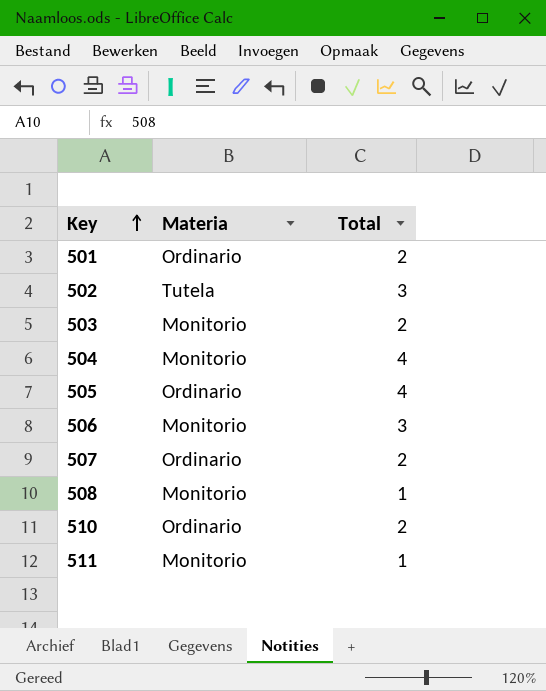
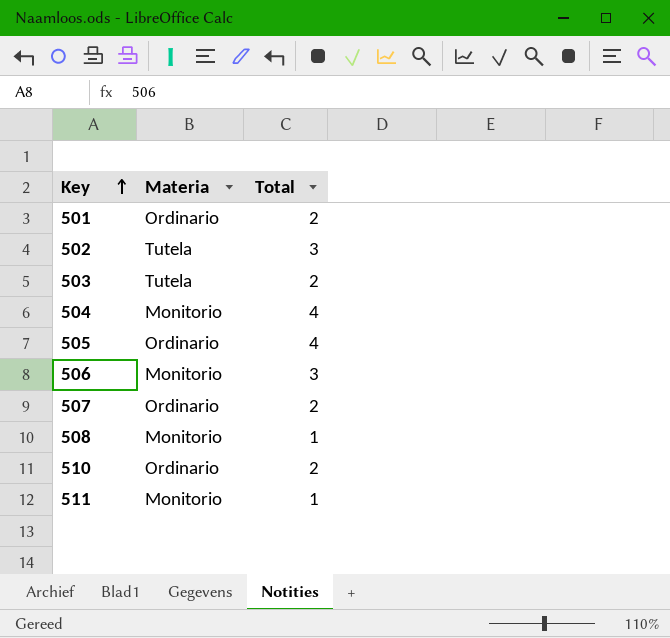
503 | Materia: Monitorio -> Tutela

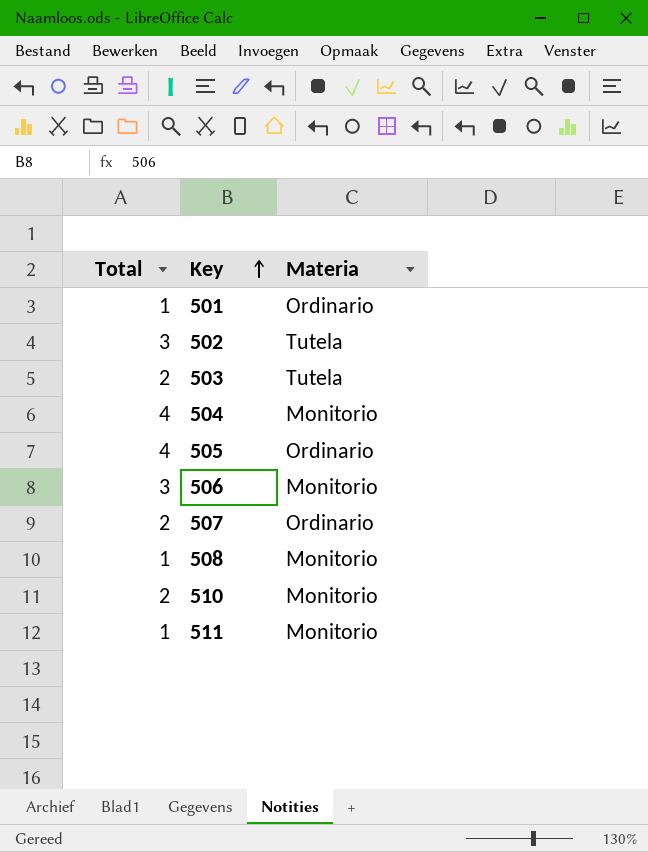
column Total | position: 3 -> 1
501 | Total: 2 -> 1
510 | Materia: Ordinario -> Monitorio

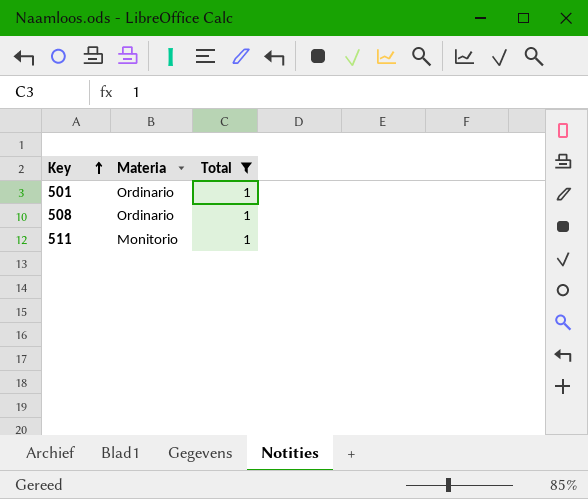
filter: none -> Total = 1
column Total | position: 1 -> 3
508 | Materia: Monitorio -> Ordinario

